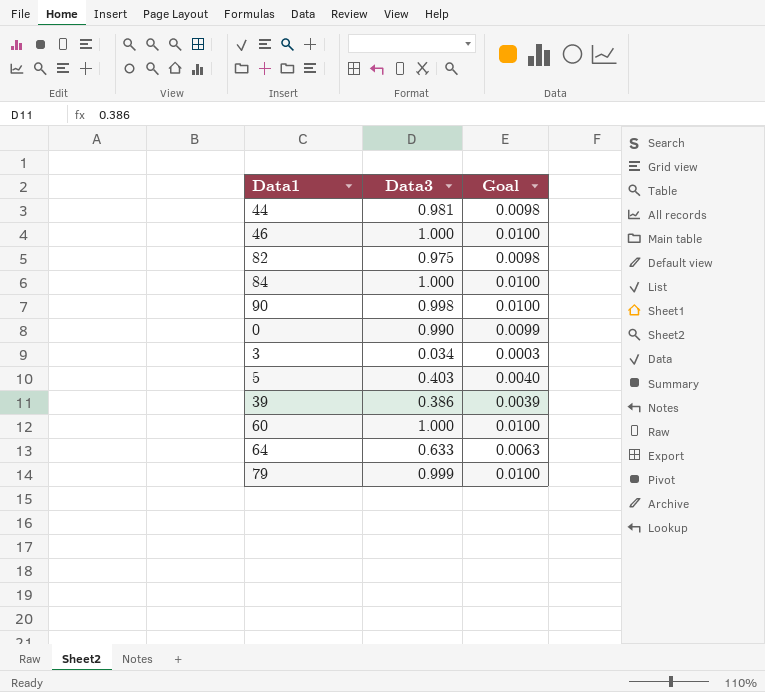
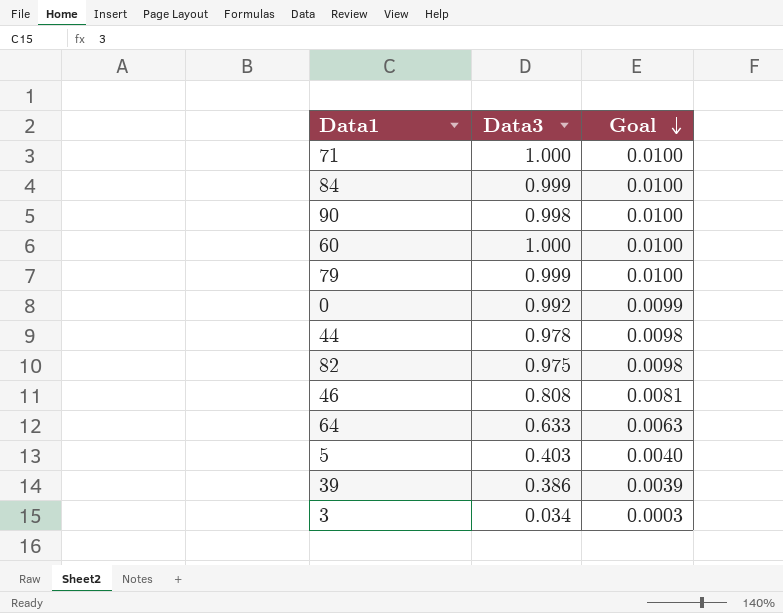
row order: none -> Goal descending
row 71: none -> 1.000 | 0.0100
84 | Data3: 1.000 -> 0.999
0 | Data3: 0.990 -> 0.992
44 | Data3: 0.981 -> 0.978
46 | Data3: 1.000 -> 0.808
46 | Goal: 0.0100 -> 0.0081

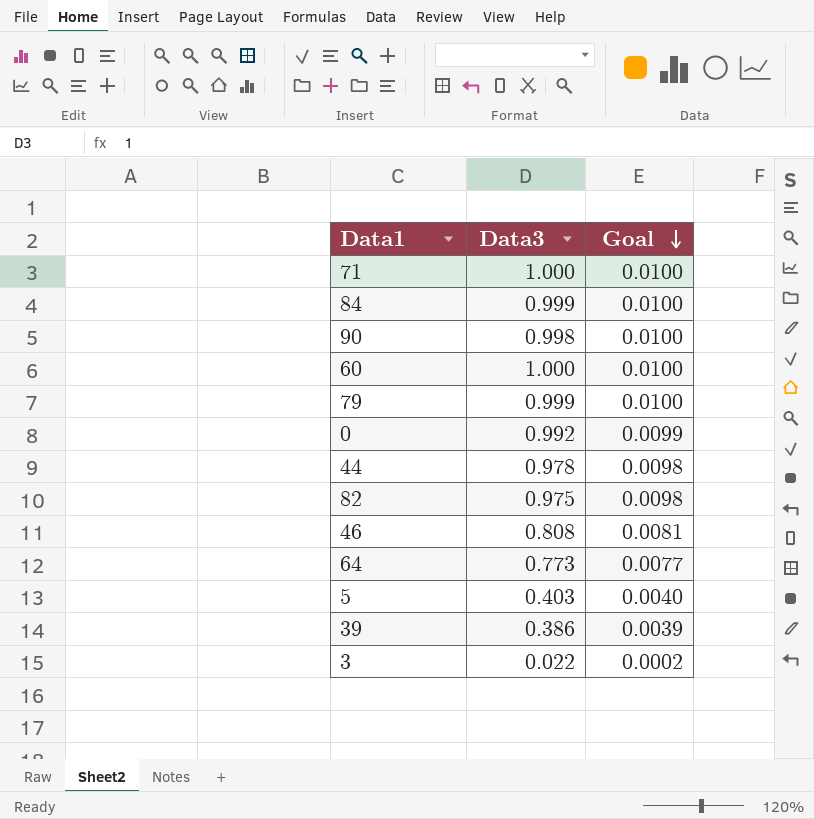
64 | Data3: 0.633 -> 0.773
64 | Goal: 0.0063 -> 0.0077
3 | Data3: 0.034 -> 0.022
3 | Goal: 0.0003 -> 0.0002

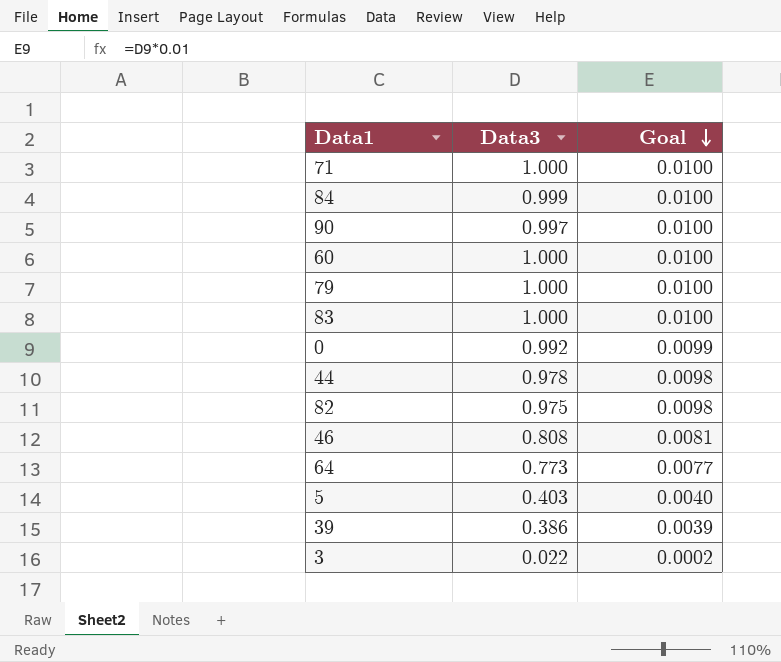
90 | Data3: 0.998 -> 0.997
79 | Data3: 0.999 -> 1.000
row 83: none -> 1.000 | 0.0100

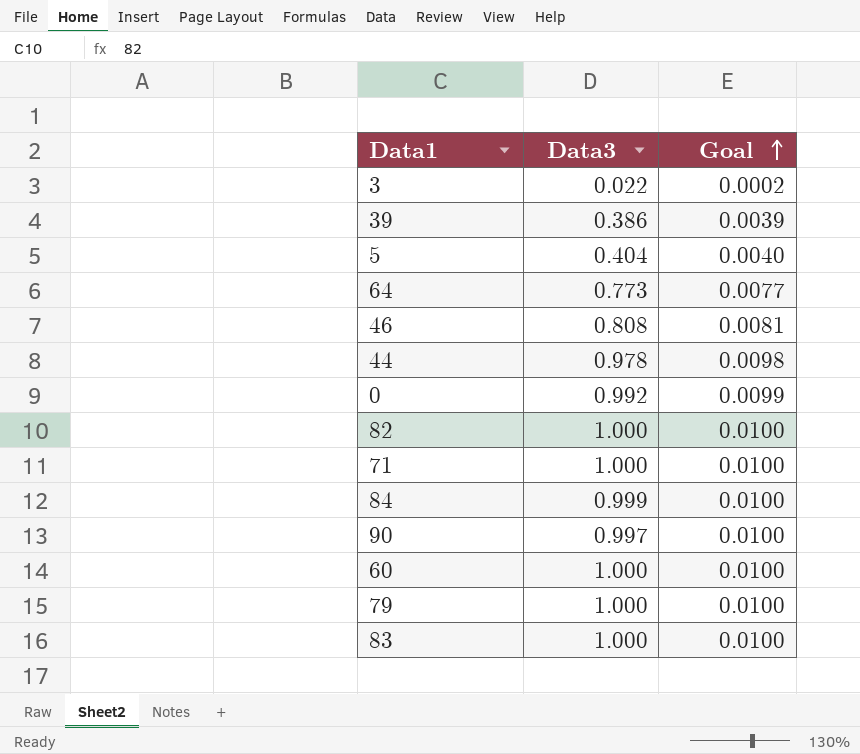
row order: Goal descending -> Goal ascending
5 | Data3: 0.403 -> 0.404
82 | Data3: 0.975 -> 1.000
82 | Goal: 0.0098 -> 0.0100

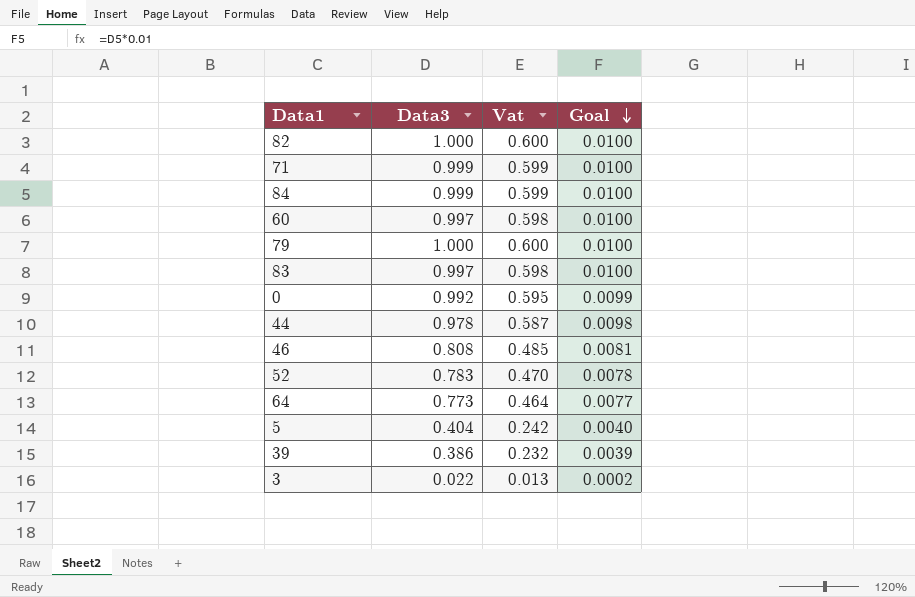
row order: Goal ascending -> Goal descending
column Vat | formula: none -> [Data3] * 0.6
row 90: 0.997 | 0.0100 -> none
71 | Data3: 1.000 -> 0.999
60 | Data3: 1.000 -> 0.997
83 | Data3: 1.000 -> 0.997
row 52: none -> 0.783 | 0.470 | 0.0078

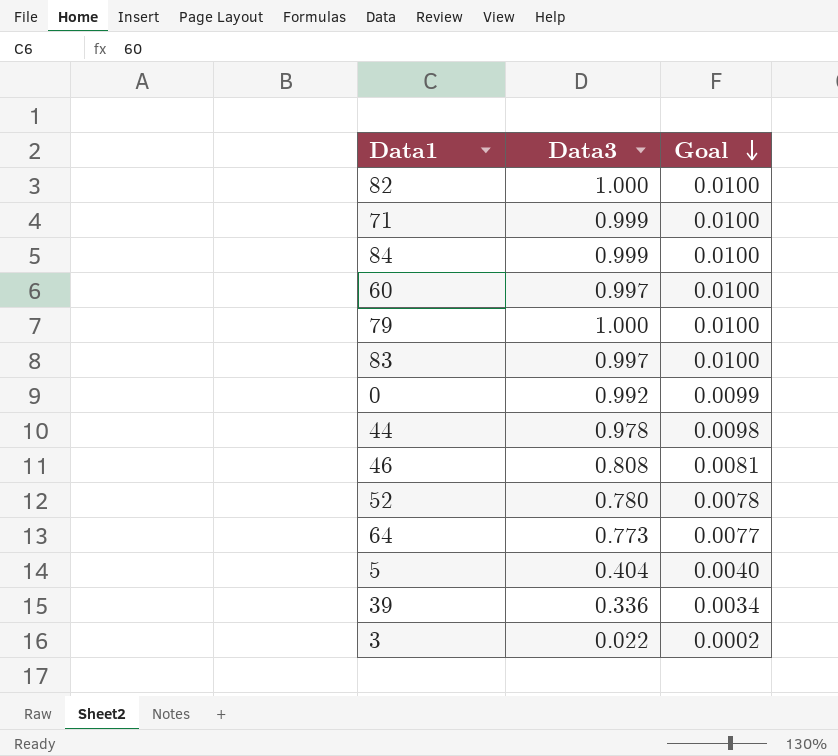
column Vat | formula: [Data3] * 0.6 -> none
52 | Data3: 0.783 -> 0.780
39 | Data3: 0.386 -> 0.336
39 | Goal: 0.0039 -> 0.0034

